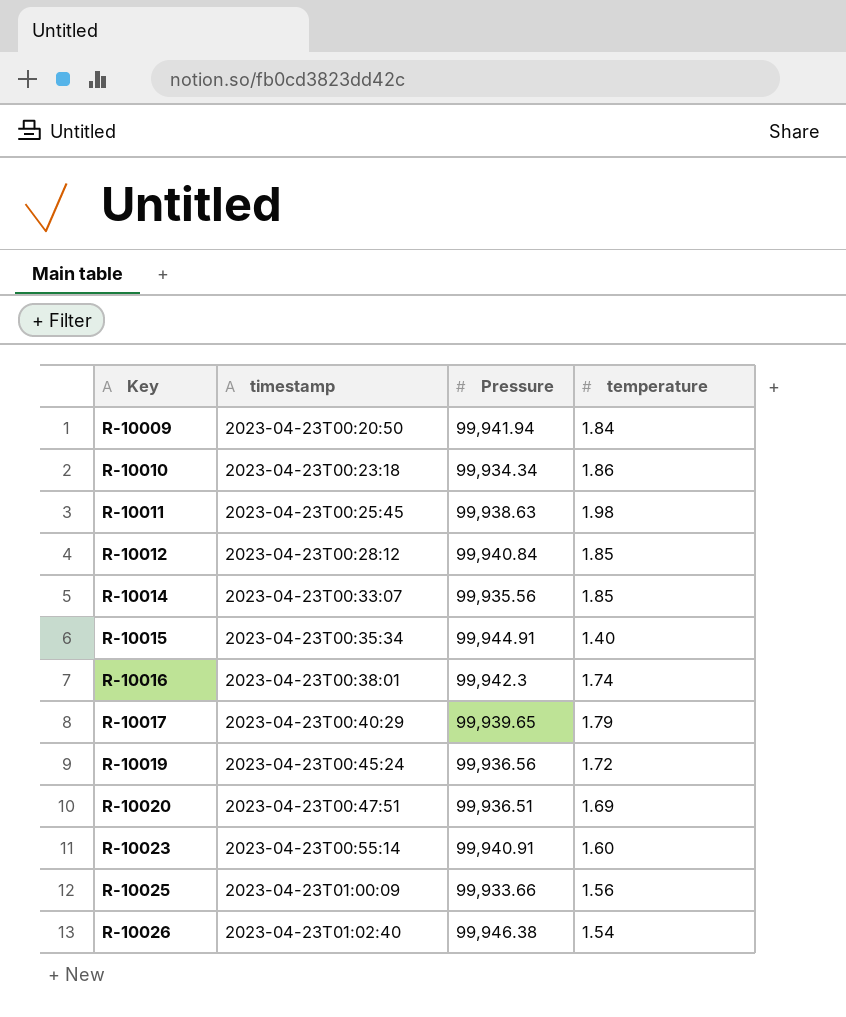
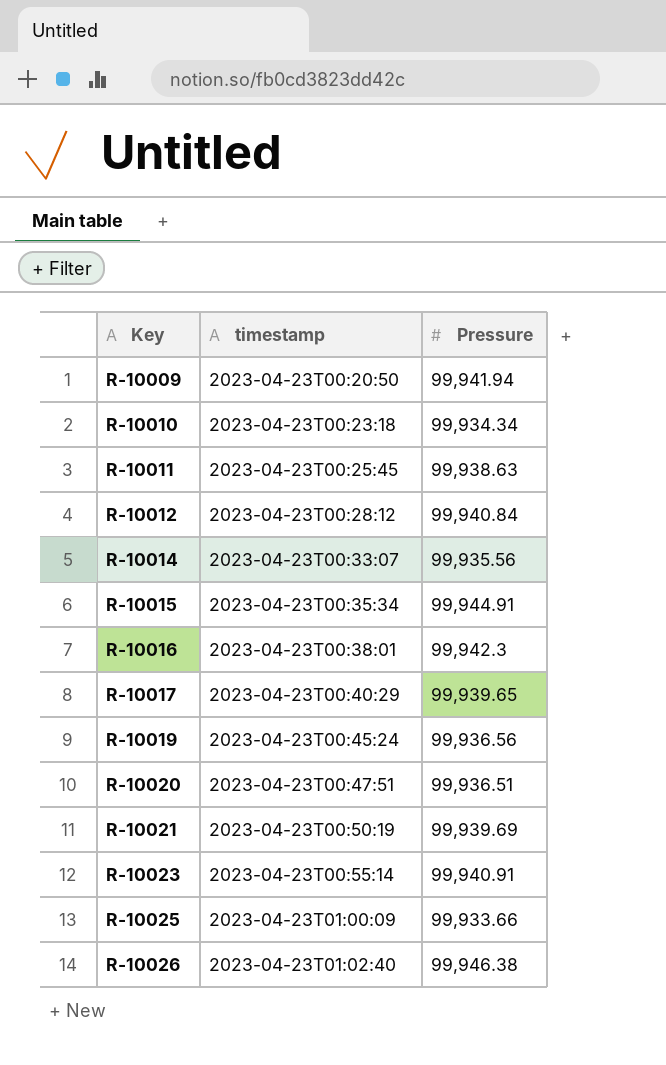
column temperature | position: 4 -> none
row R-10021: none -> 2023-04-23T00:50:19 | 99,939.69

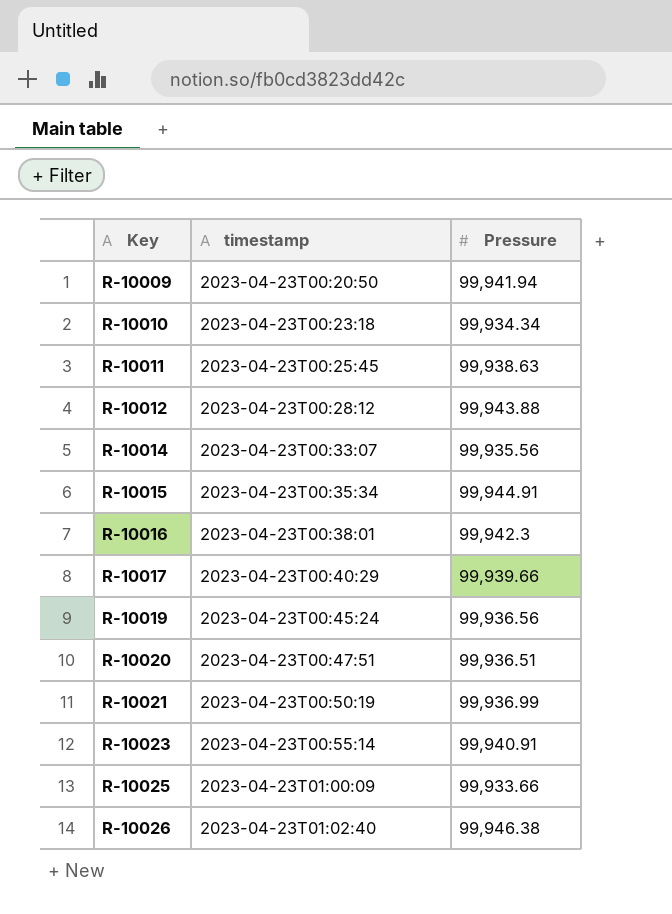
R-10012 | Pressure: 99,940.84 -> 99,943.88
R-10017 | Pressure: 99,939.65 -> 99,939.66
R-10021 | Pressure: 99,939.69 -> 99,936.99

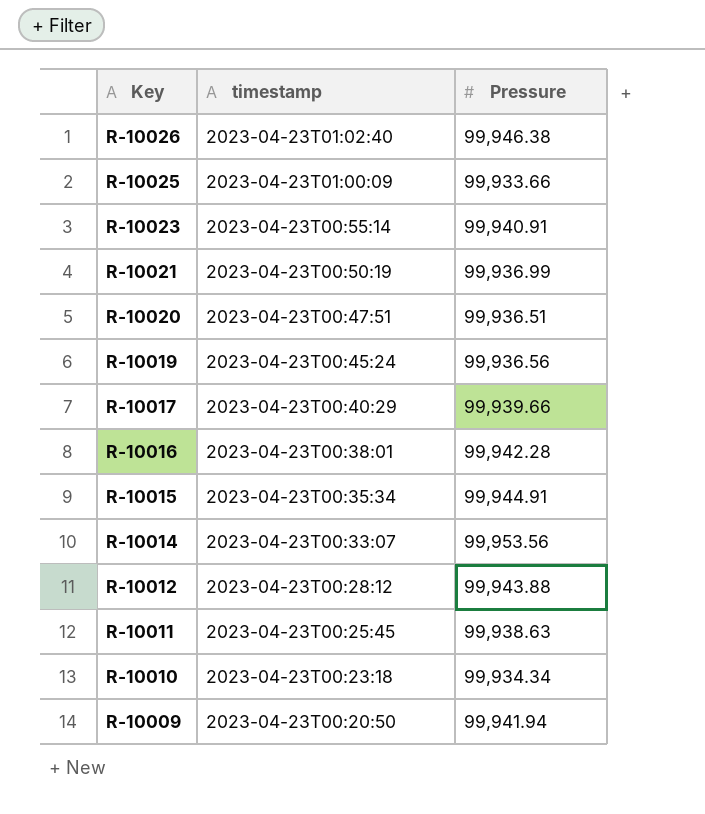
row order: Key ascending -> Key descending
R-10016 | Pressure: 99,942.3 -> 99,942.28
R-10014 | Pressure: 99,935.56 -> 99,953.56

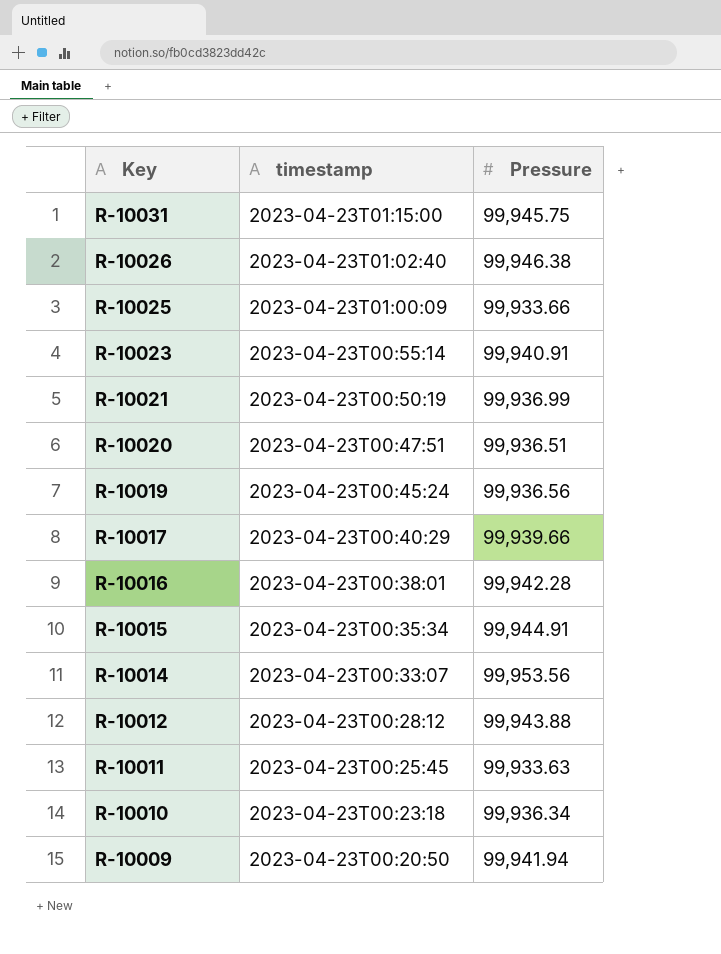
row R-10031: none -> 2023-04-23T01:15:00 | 99,945.75
R-10011 | Pressure: 99,938.63 -> 99,933.63
R-10010 | Pressure: 99,934.34 -> 99,936.34

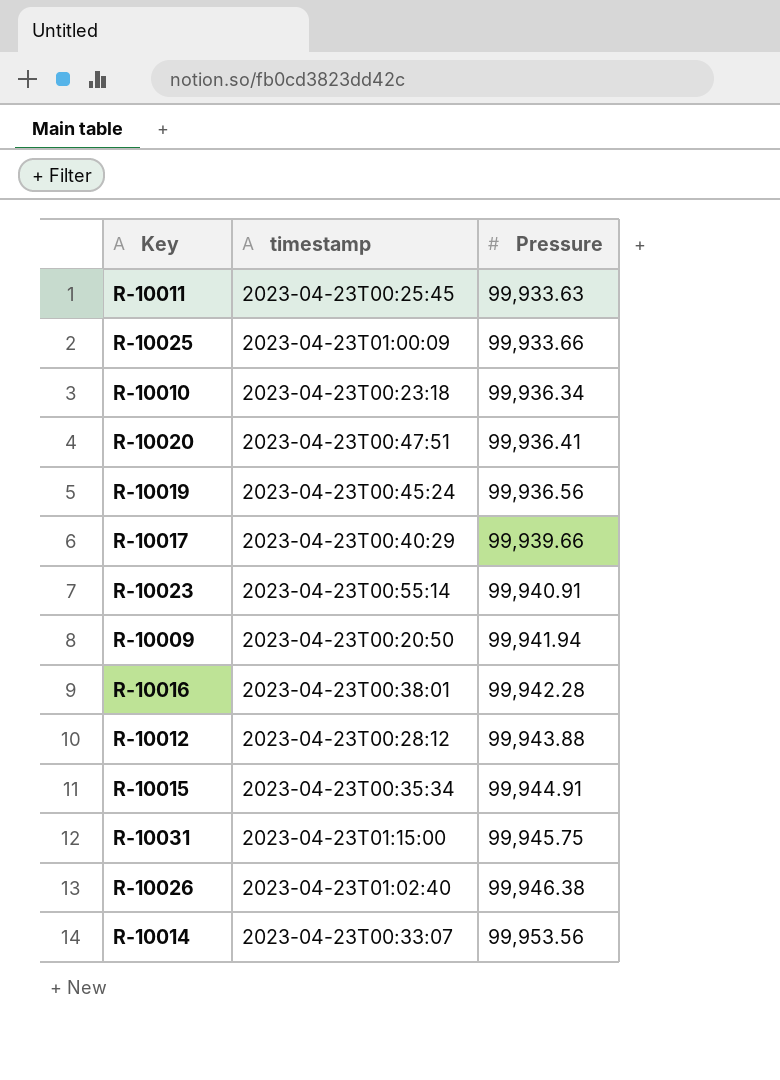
row order: Key descending -> Pressure ascending
row R-10021: 2023-04-23T00:50:19 | 99,936.99 -> none
R-10020 | Pressure: 99,936.51 -> 99,936.41

